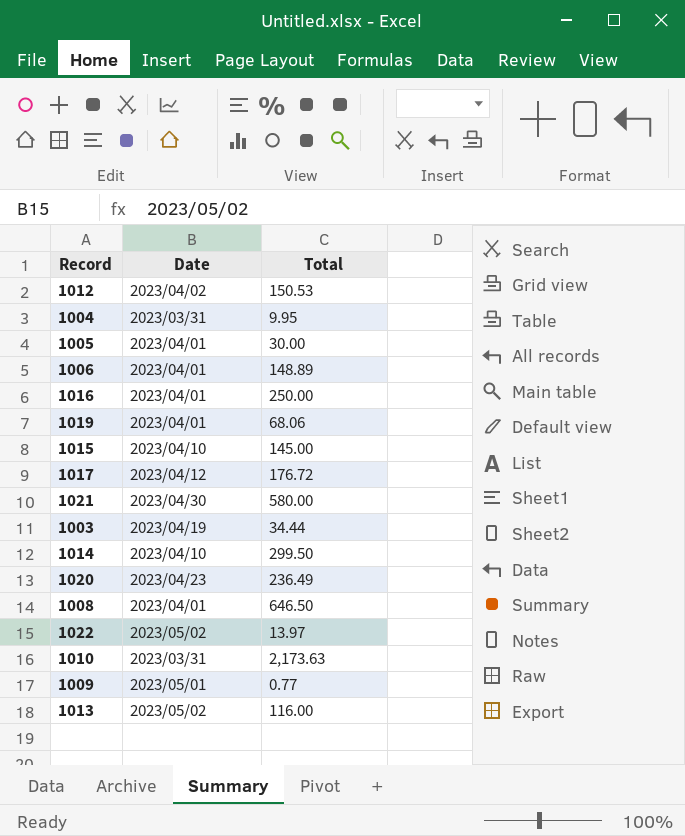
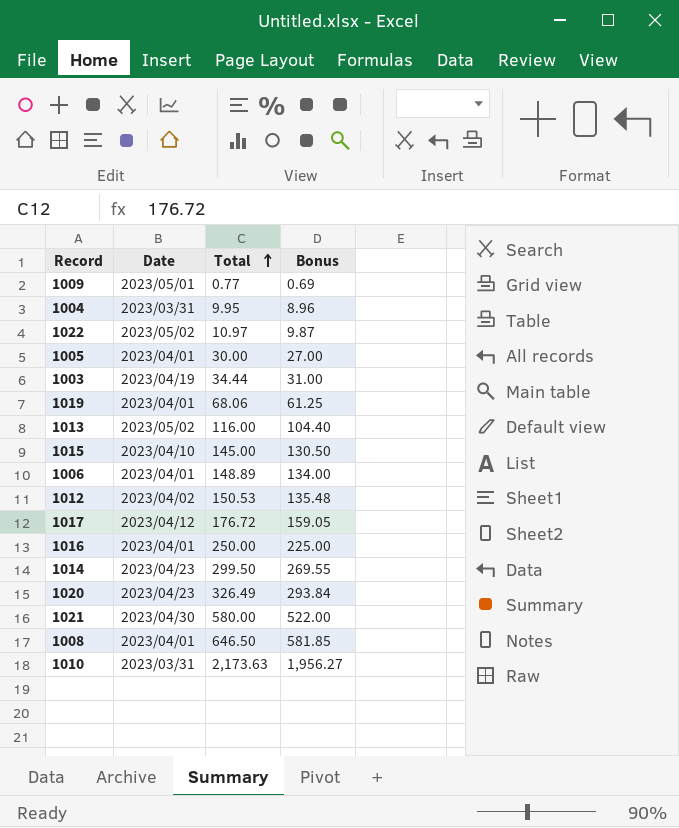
row order: none -> Total ascending
column Bonus | formula: none -> [Total] * 0.9
1022 | Total: 13.97 -> 10.97
1014 | Date: 2023/04/10 -> 2023/04/23
1020 | Total: 236.49 -> 326.49

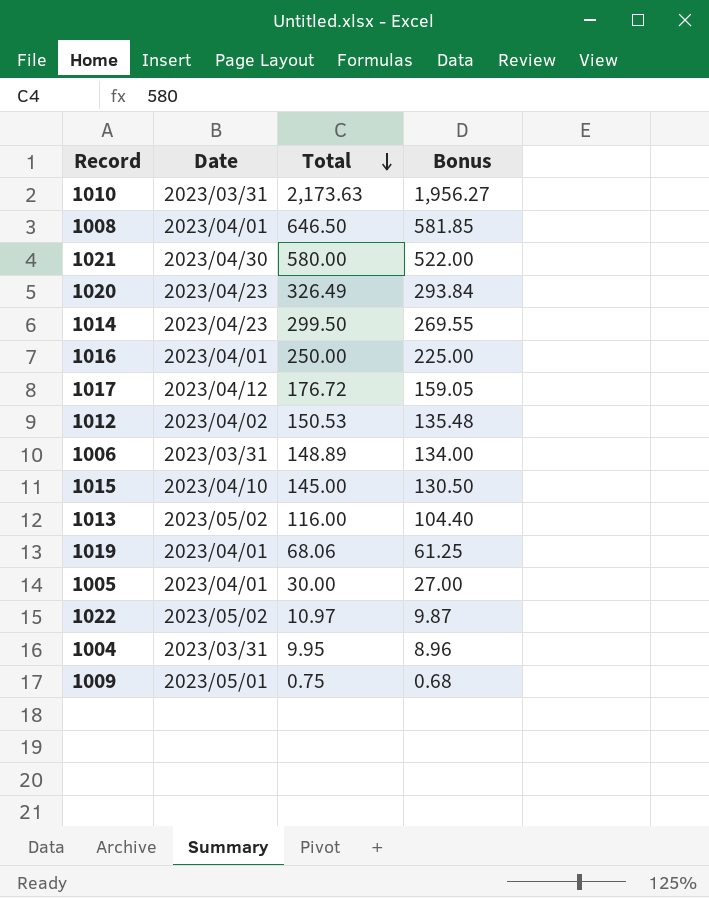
row order: Total ascending -> Total descending
row 1003: 2023/04/19 | 34.44 | 31.00 -> none
1006 | Date: 2023/04/01 -> 2023/03/31
1009 | Total: 0.77 -> 0.75
1009 | Bonus: 0.69 -> 0.68

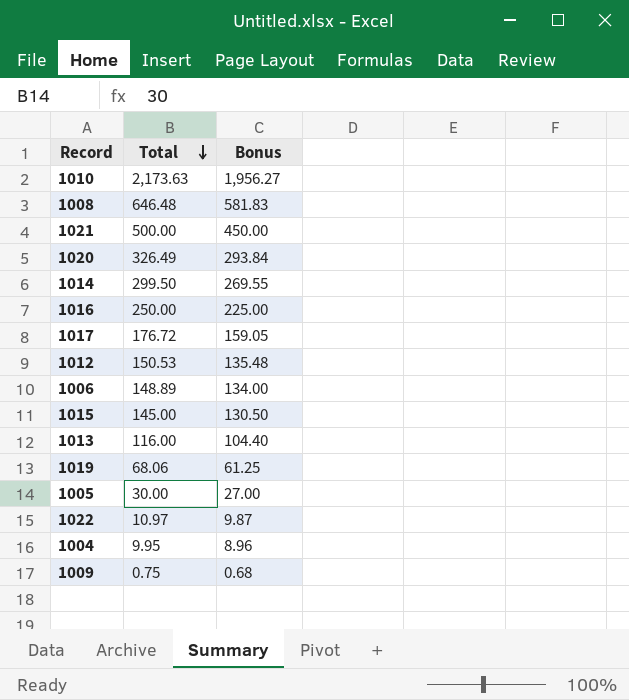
column Date | position: 2 -> none
1008 | Total: 646.50 -> 646.48
1008 | Bonus: 581.85 -> 581.83
1021 | Total: 580.00 -> 500.00
1021 | Bonus: 522.00 -> 450.00

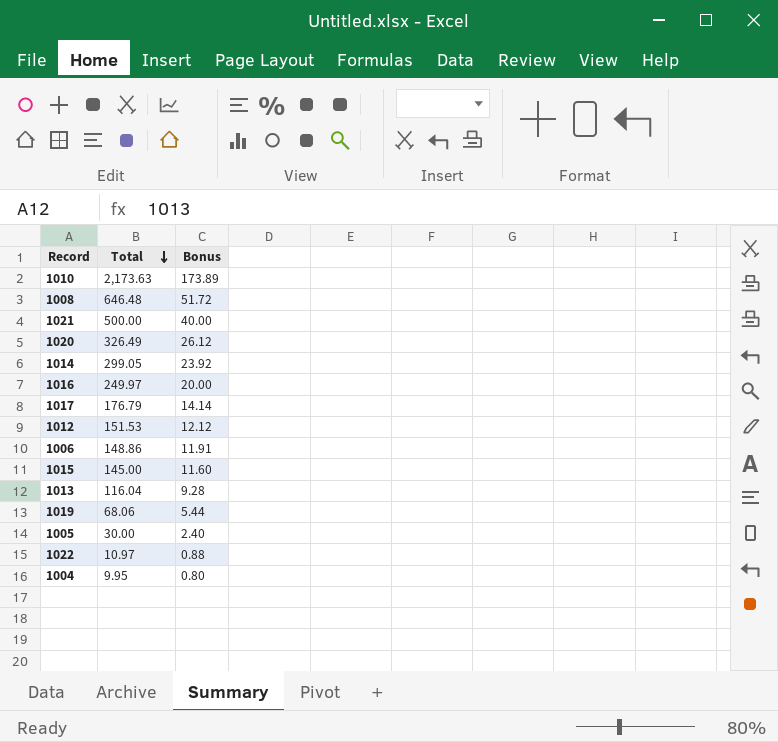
column Bonus | formula: [Total] * 0.9 -> [Total] * 0.08
row 1009: 0.75 | 0.68 -> none
1014 | Total: 299.50 -> 299.05
1016 | Total: 250.00 -> 249.97
1017 | Total: 176.72 -> 176.79
1012 | Total: 150.53 -> 151.53
1006 | Total: 148.89 -> 148.86
1013 | Total: 116.00 -> 116.04

